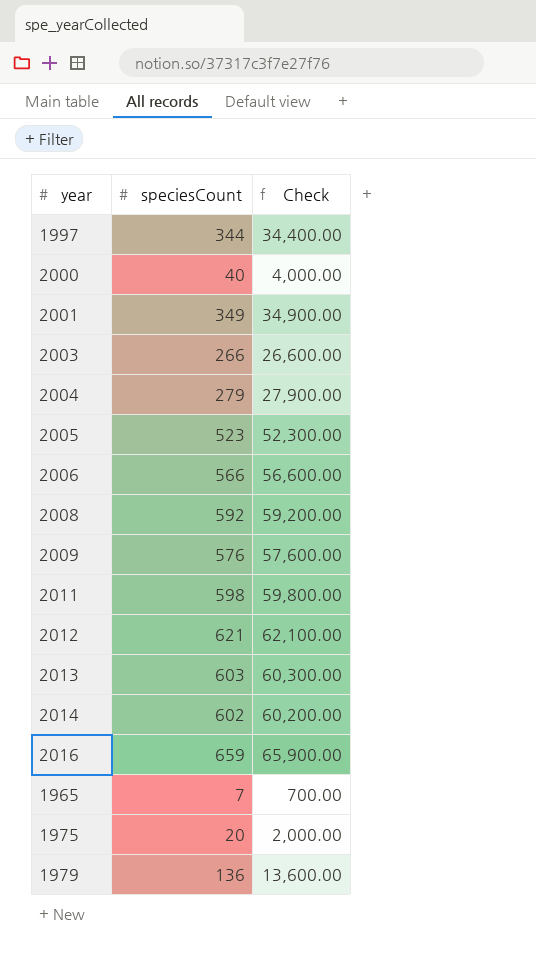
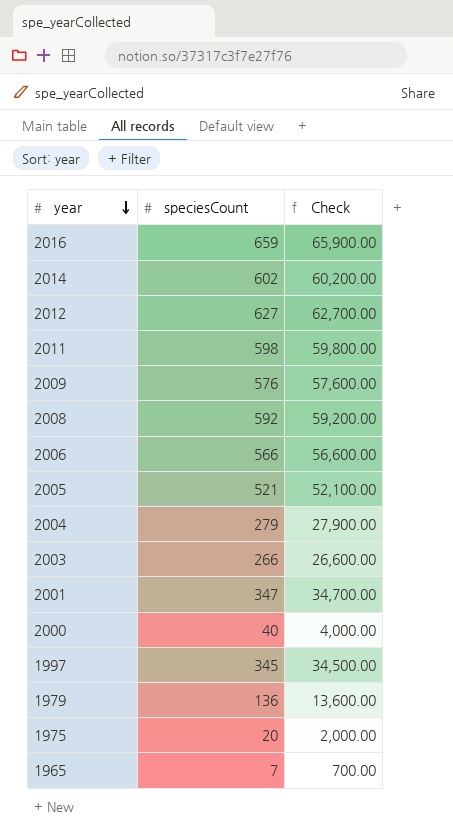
row order: none -> year descending
row 2013: 603 | 60,300.00 -> none
2012 | speciesCount: 621 -> 627
2012 | Check: 62,100.00 -> 62,700.00
2005 | speciesCount: 523 -> 521
2005 | Check: 52,300.00 -> 52,100.00
2001 | speciesCount: 349 -> 347
2001 | Check: 34,900.00 -> 34,700.00
1997 | speciesCount: 344 -> 345
1997 | Check: 34,400.00 -> 34,500.00

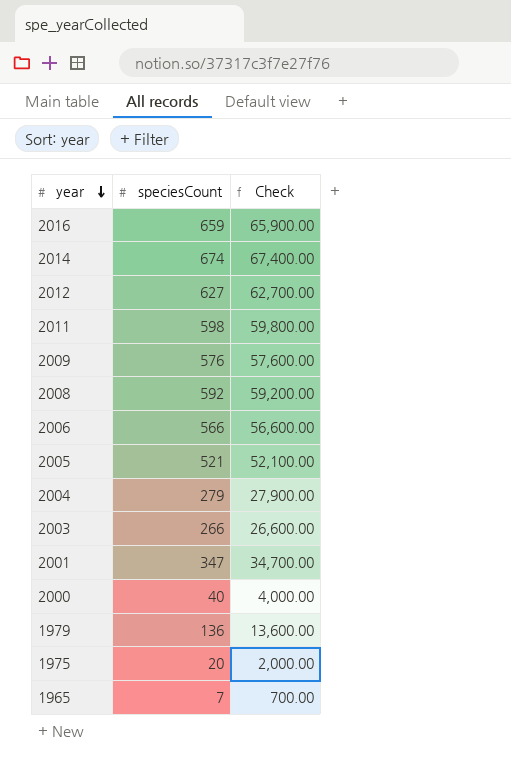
row 1997: 345 | 34,500.00 -> none
2014 | speciesCount: 602 -> 674
2014 | Check: 60,200.00 -> 67,400.00

